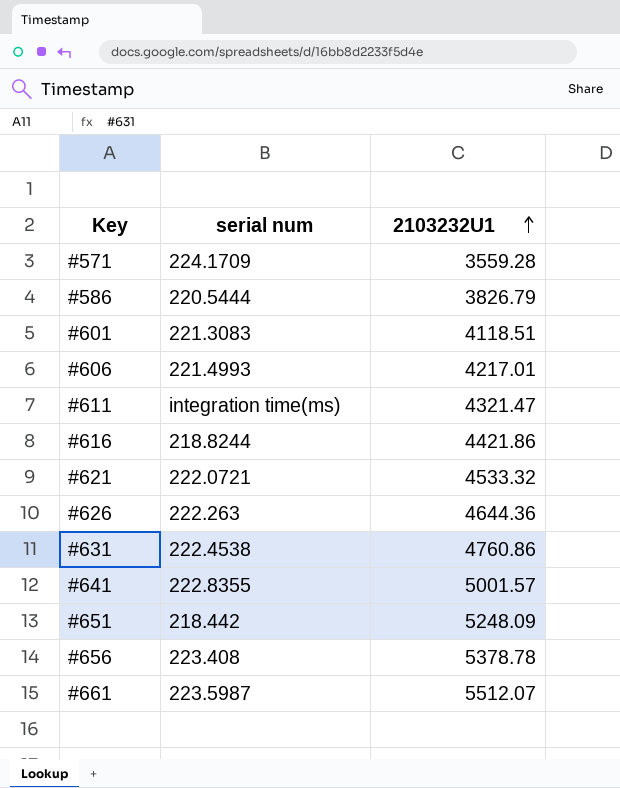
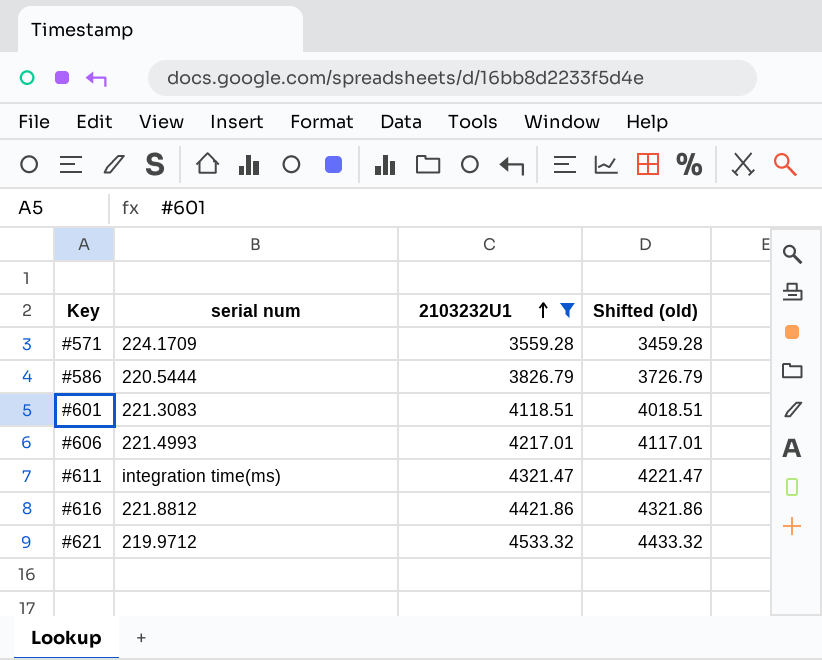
filter: none -> 2103232U1 <= 4533.32
column Shifted (old) | formula: none -> [2103232U1] - 100
#616 | serial num: 218.8244 -> 221.8812
#621 | serial num: 222.0721 -> 219.9712

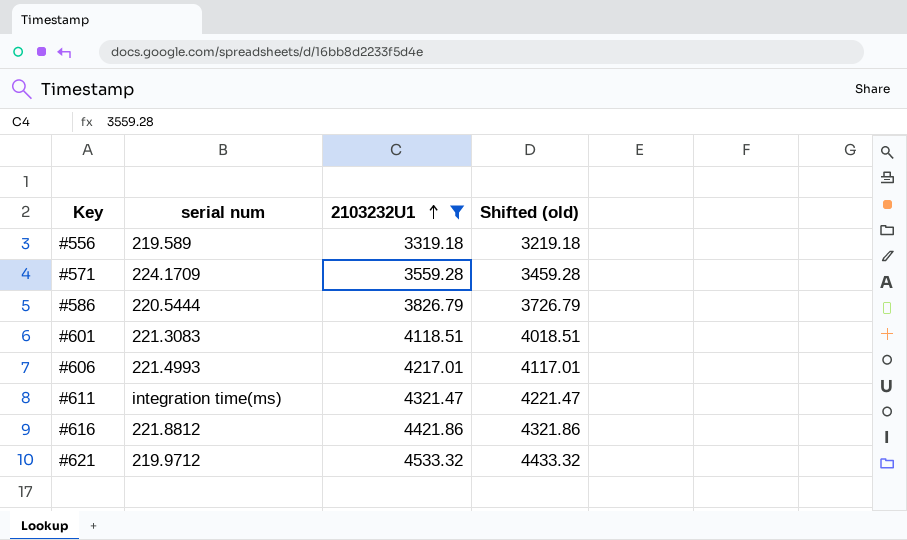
row #556: none -> 219.589 | 3319.18 | 3219.18

